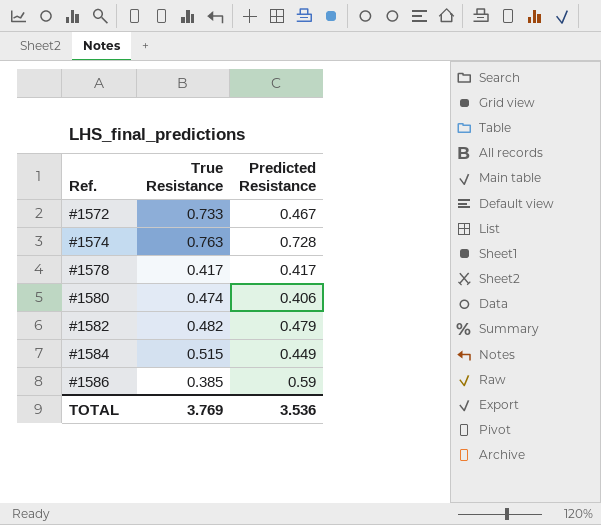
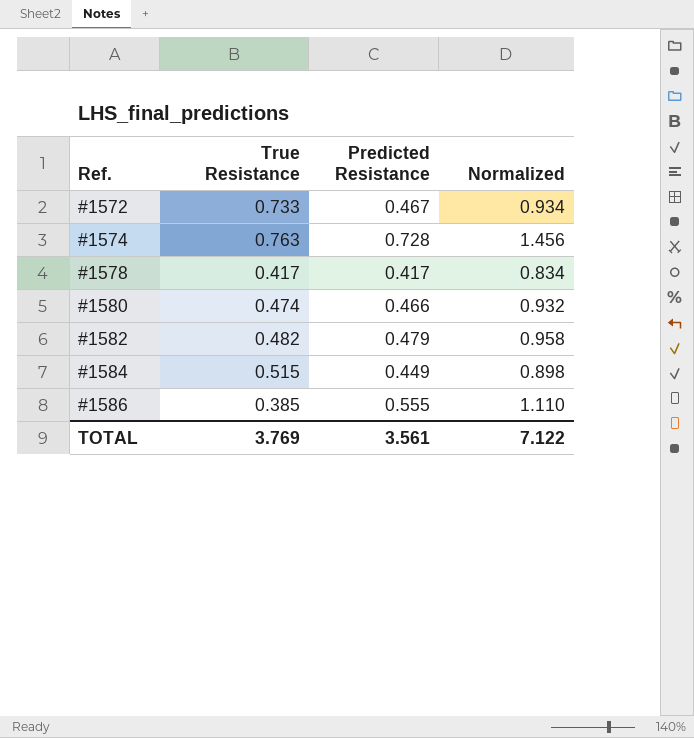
column Normalized | formula: none -> [Predicted Resistance] * 2
#1580 | Predicted Resistance: 0.406 -> 0.466
#1586 | Predicted Resistance: 0.59 -> 0.555
TOTAL | Predicted Resistance: 3.536 -> 3.561

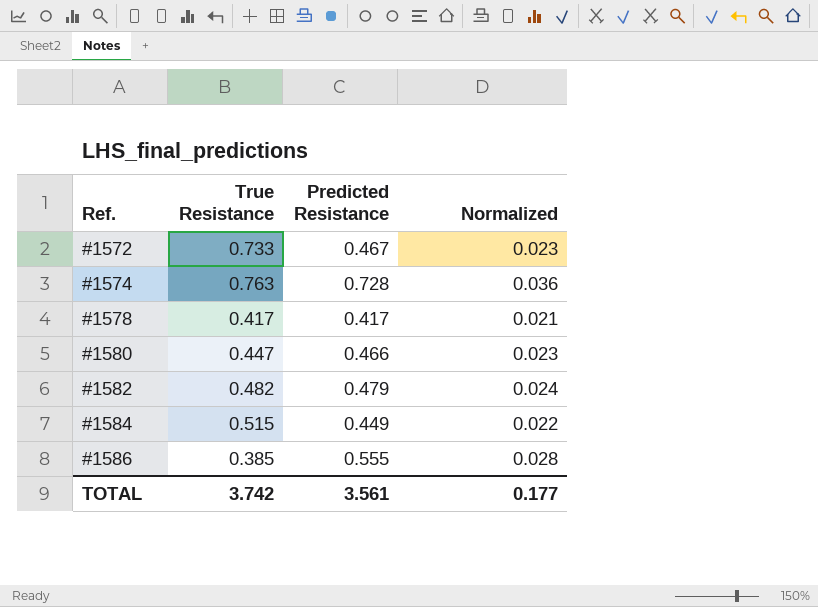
column Normalized | formula: [Predicted Resistance] * 2 -> [Predicted Resistance] * 0.05
#1580 | True Resistance: 0.474 -> 0.447
TOTAL | True Resistance: 3.769 -> 3.742
TOTAL | Normalized: 7.122 -> 0.177

